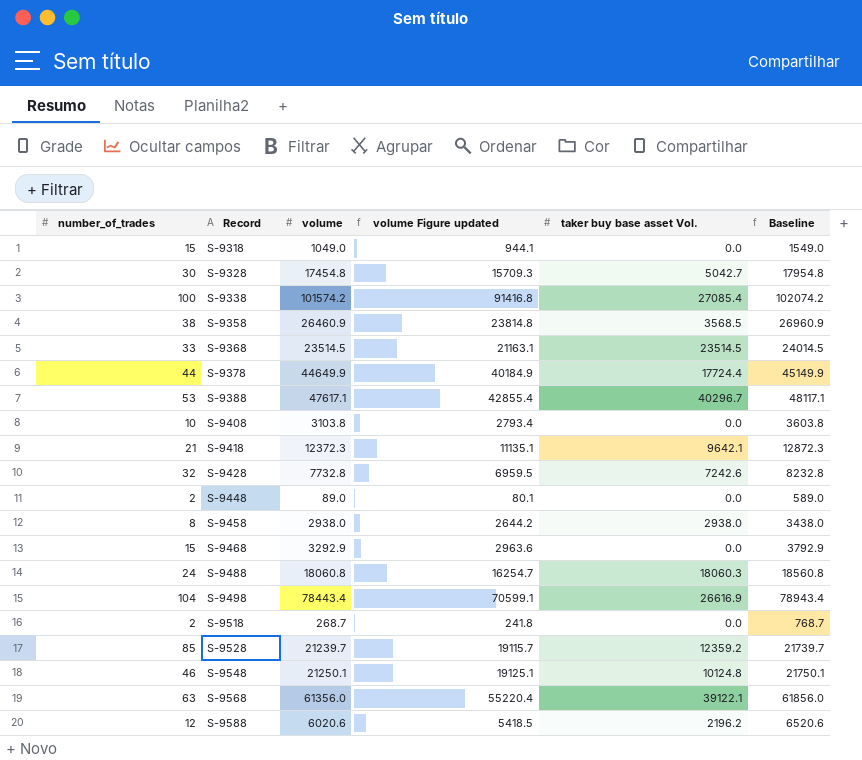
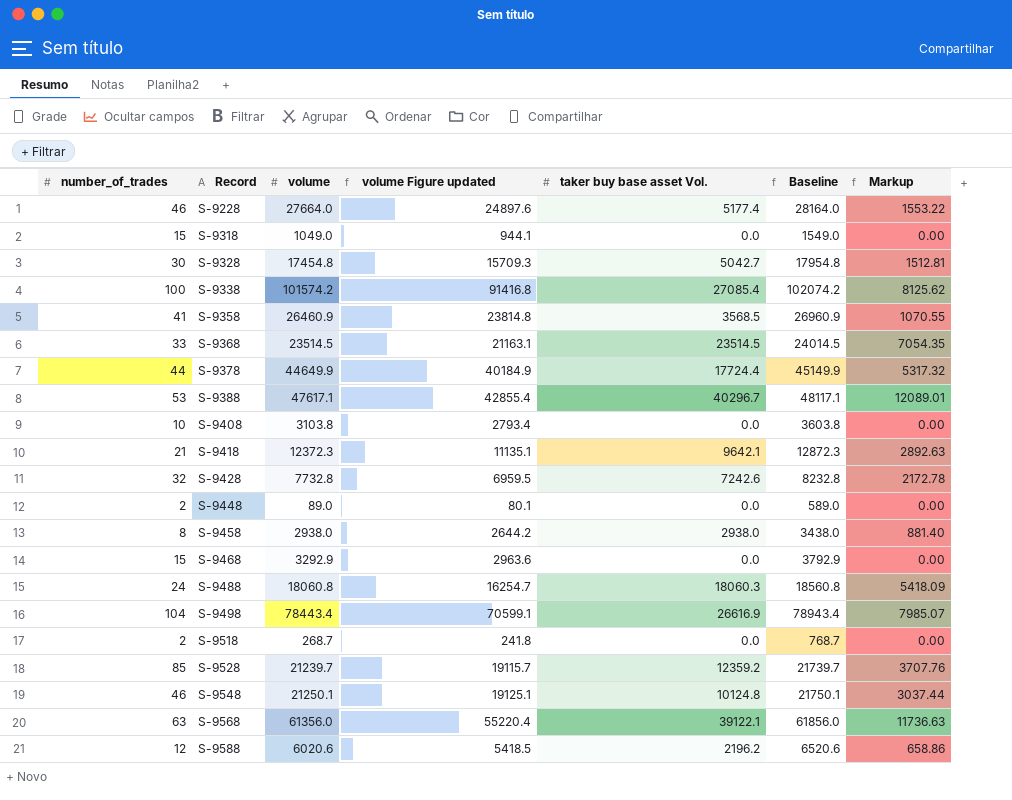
column Markup | formula: none -> [taker buy base asset Vol.] * 0.3
row S-9228: none -> 46 | 27664.0 | 24897.6 | 5177.4 | 28164.0 | 1553.22
S-9358 | number_of_trades: 38 -> 41

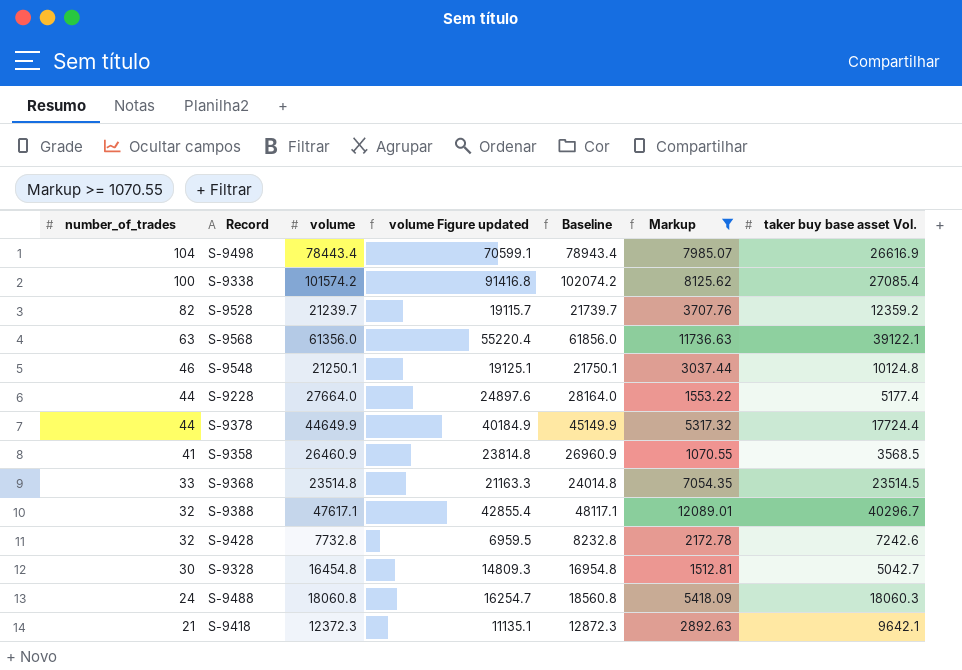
filter: none -> Markup >= 1070.55
row order: Record ascending -> number_of_trades descending
column taker buy base asset Vol. | position: 5 -> 7
S-9528 | number_of_trades: 85 -> 82
S-9228 | number_of_trades: 46 -> 44
S-9368 | volume: 23514.5 -> 23514.8
S-9368 | volume Figure updated: 21163.1 -> 21163.3
S-9368 | Baseline: 24014.5 -> 24014.8
S-9388 | number_of_trades: 53 -> 32
S-9328 | volume: 17454.8 -> 16454.8
S-9328 | volume Figure updated: 15709.3 -> 14809.3
S-9328 | Baseline: 17954.8 -> 16954.8

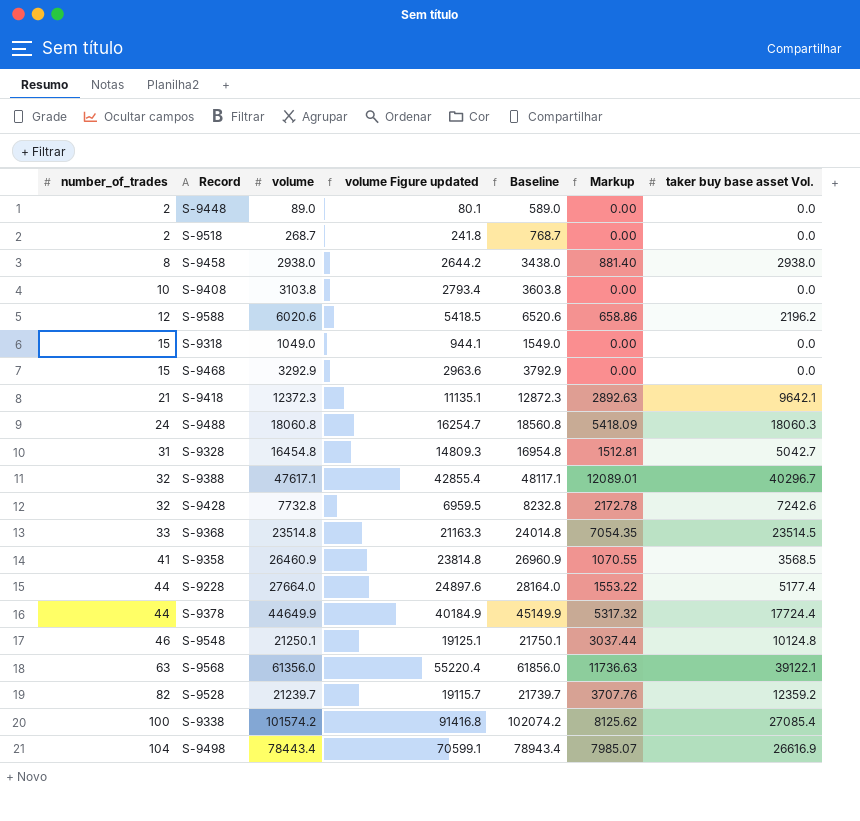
filter: Markup >= 1070.55 -> none
row order: number_of_trades descending -> number_of_trades ascending
S-9328 | number_of_trades: 30 -> 31

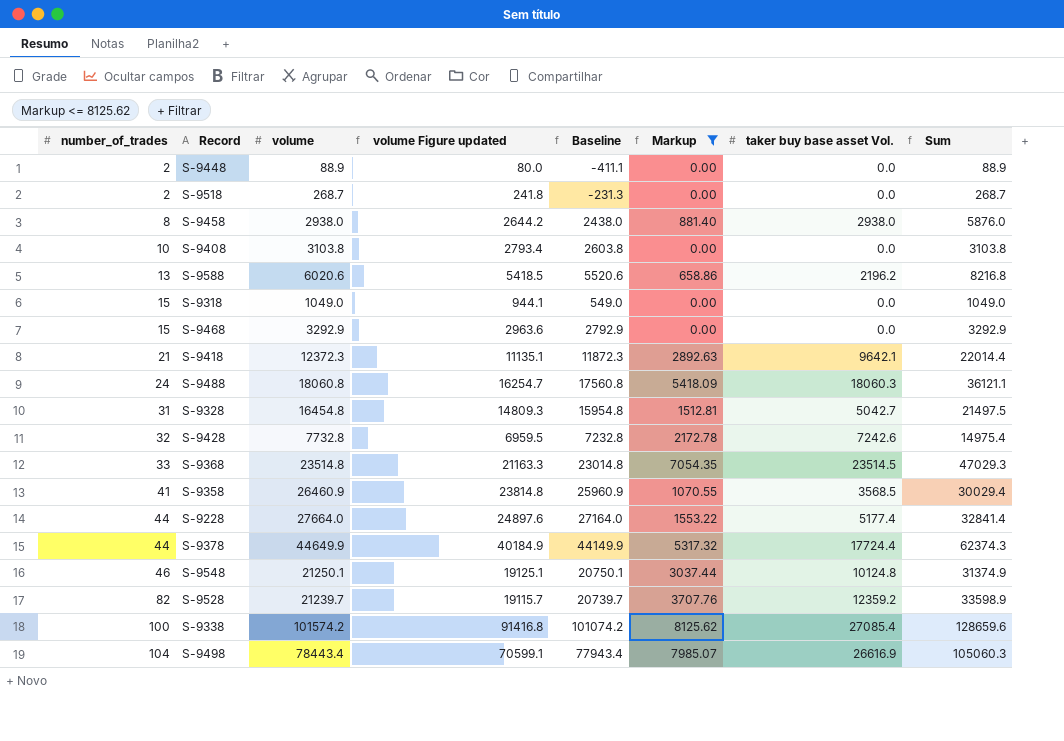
filter: none -> Markup <= 8125.62
column Baseline | formula: [volume] + 500 -> [volume] - 500
column Sum | formula: none -> [volume] + [taker buy base asset Vol.]
S-9448 | volume: 89.0 -> 88.9
S-9448 | volume Figure updated: 80.1 -> 80.0
S-9588 | number_of_trades: 12 -> 13

